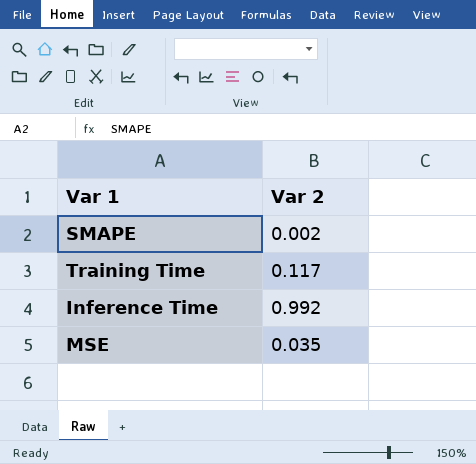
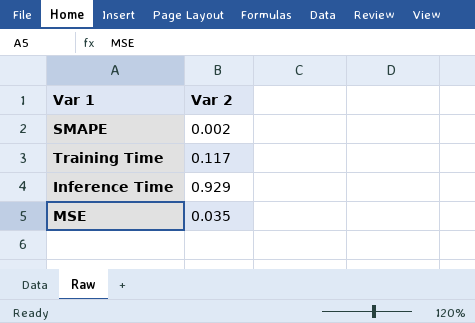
Inference Time | Var 2: 0.992 -> 0.929

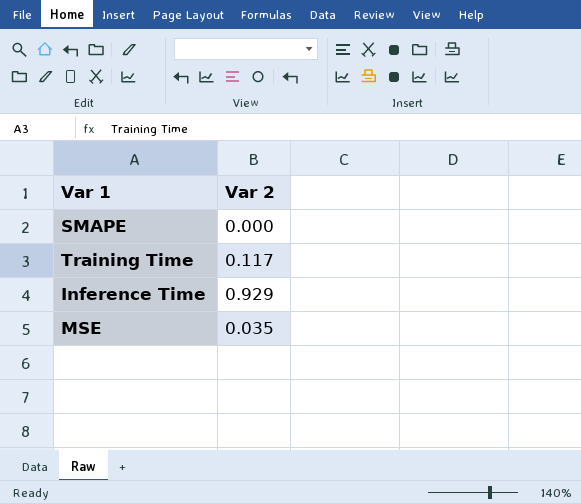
SMAPE | Var 2: 0.002 -> 0.000

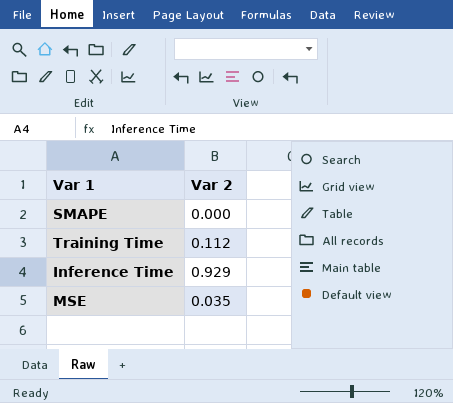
Training Time | Var 2: 0.117 -> 0.112

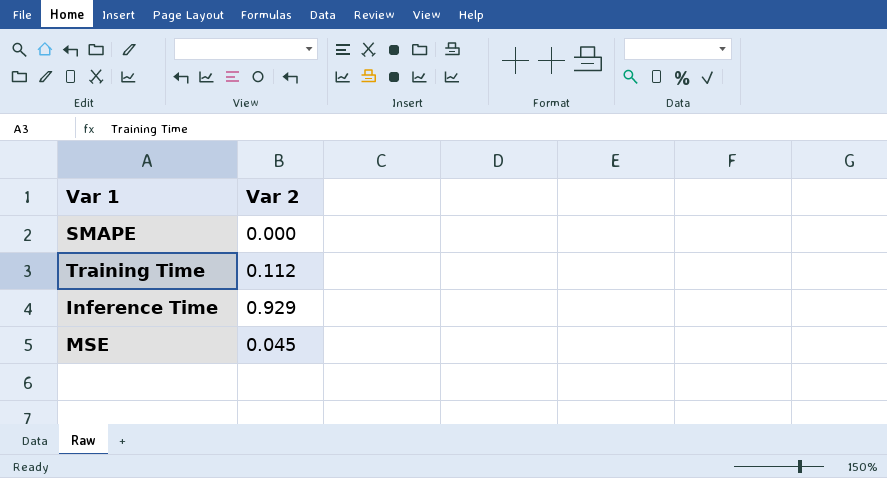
MSE | Var 2: 0.035 -> 0.045

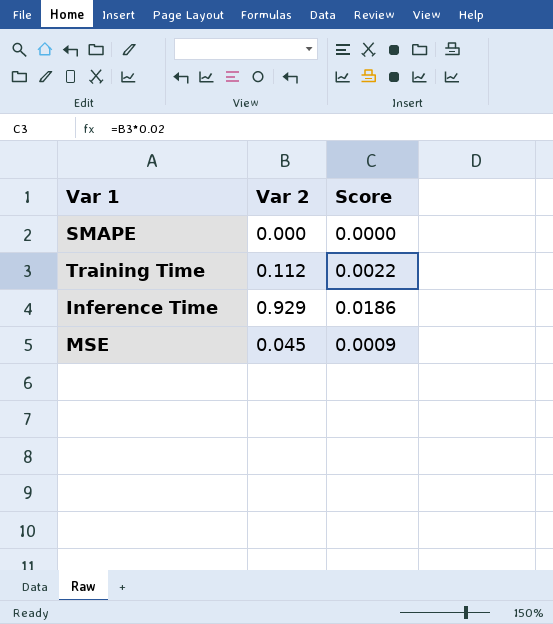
column Score | formula: none -> [Var 2] * 0.02

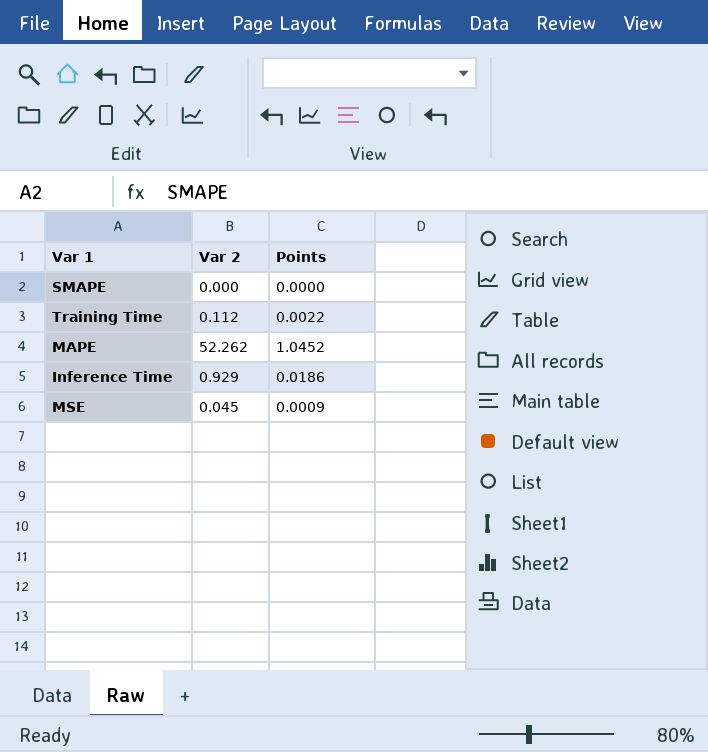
column name: Score -> Points
row MAPE: none -> 52.262 | 1.0452

